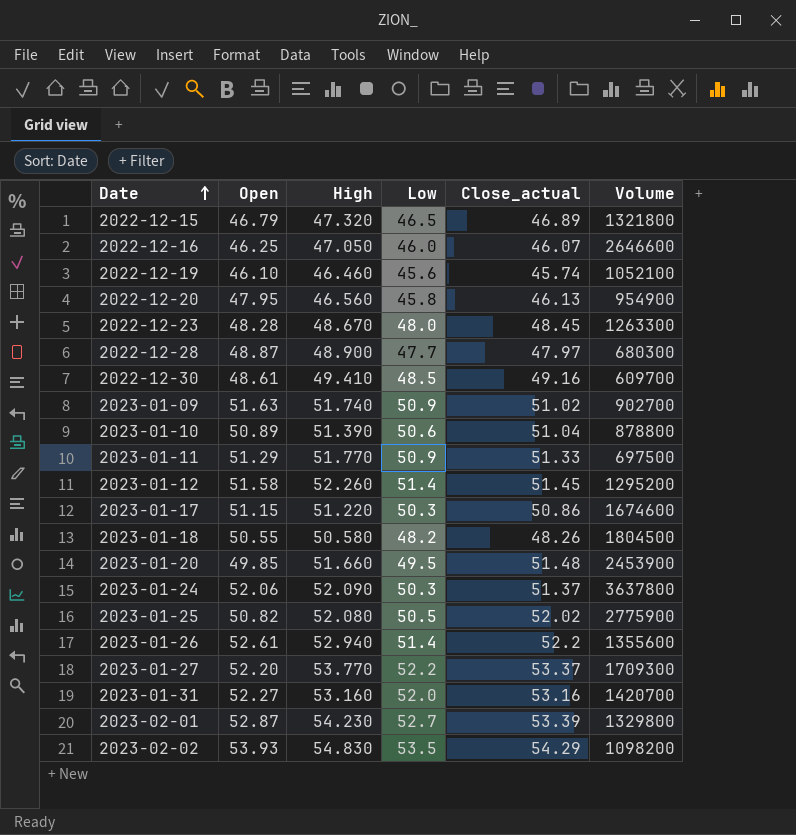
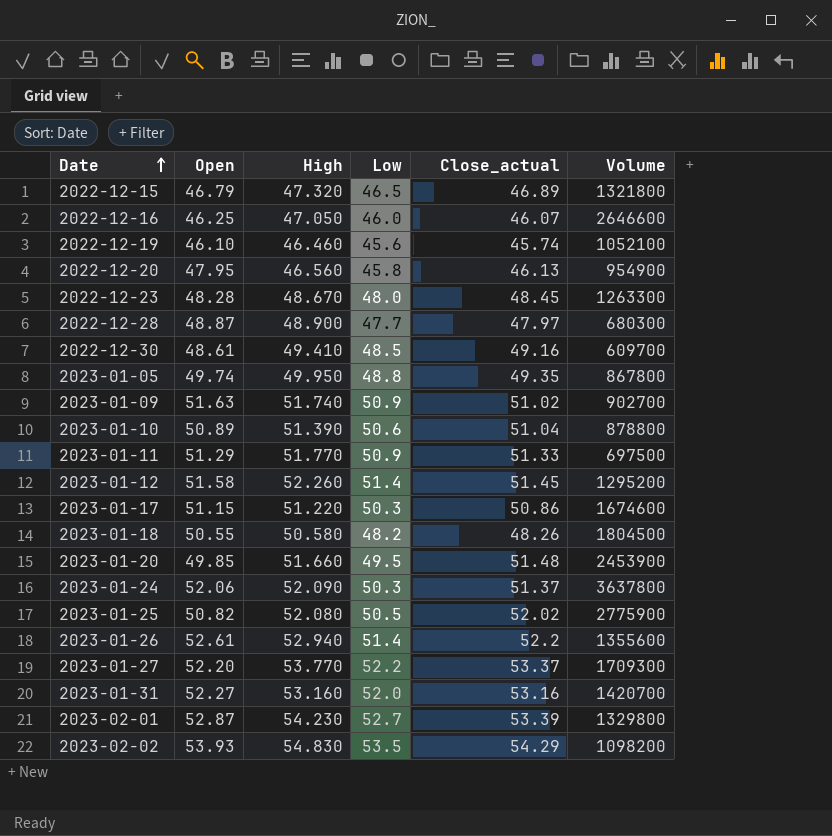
row 2023-01-05: none -> 49.74 | 49.950 | 48.8 | 49.35 | 867800

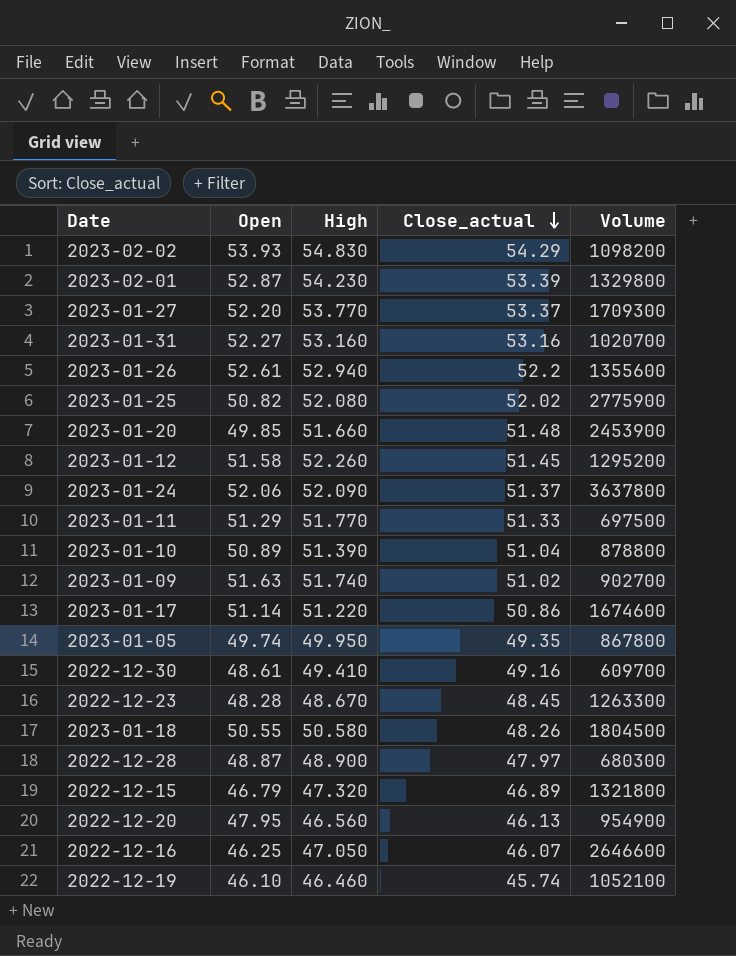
row order: Date ascending -> Close_actual descending
column Low | position: 4 -> none
2023-01-31 | Volume: 1420700 -> 1020700
2023-01-17 | Open: 51.15 -> 51.14

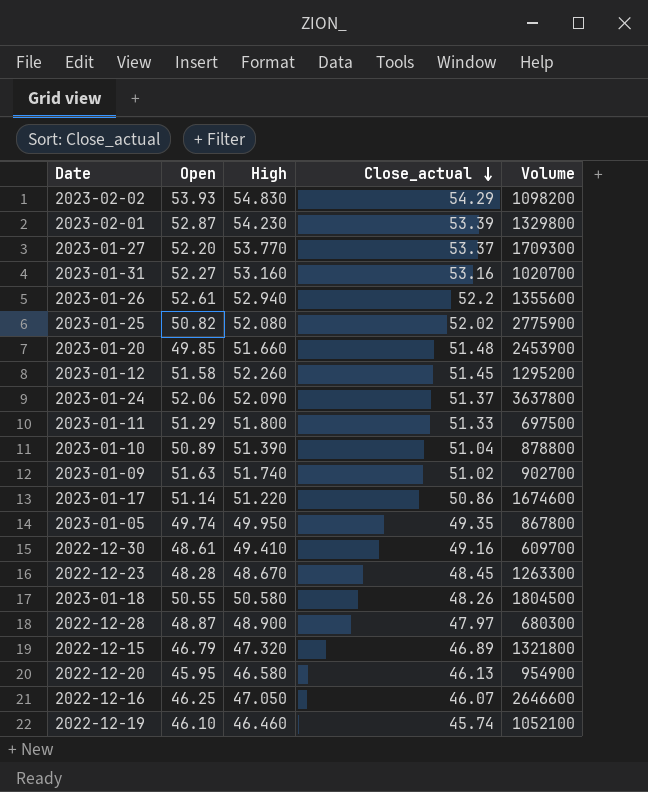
2023-01-11 | High: 51.770 -> 51.800
2022-12-20 | Open: 47.95 -> 45.95
2022-12-20 | High: 46.560 -> 46.580

